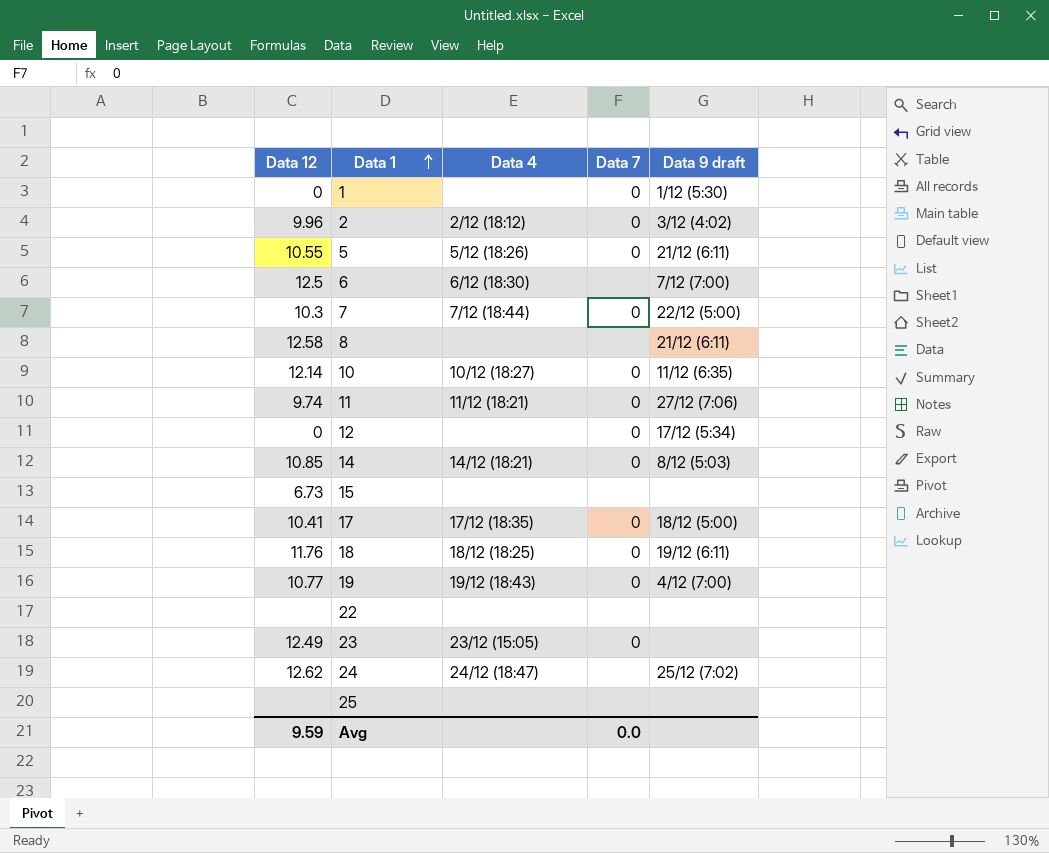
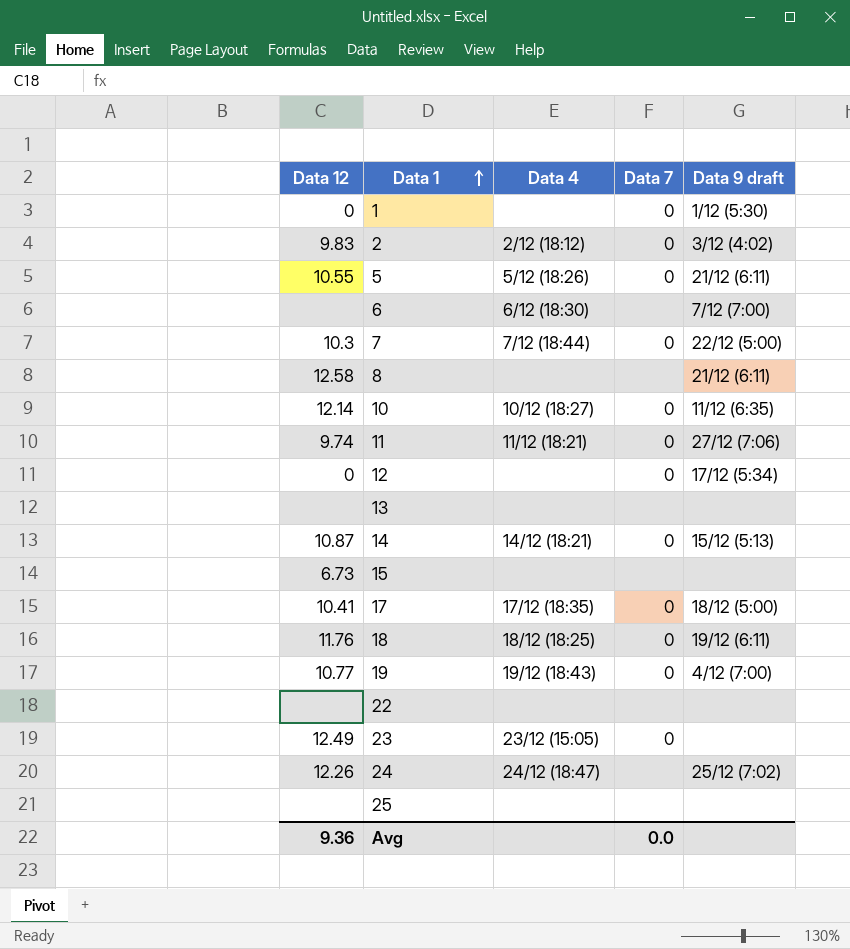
2 | Data 12: 9.96 -> 9.83
6 | Data 12: 12.5 -> none
row 13: none -> none | none | none | none
14 | Data 12: 10.85 -> 10.87
14 | Data 9 draft: 8/12 (5:03) -> 15/12 (5:13)
24 | Data 12: 12.62 -> 12.26
Avg | Data 12: 9.59 -> 9.36

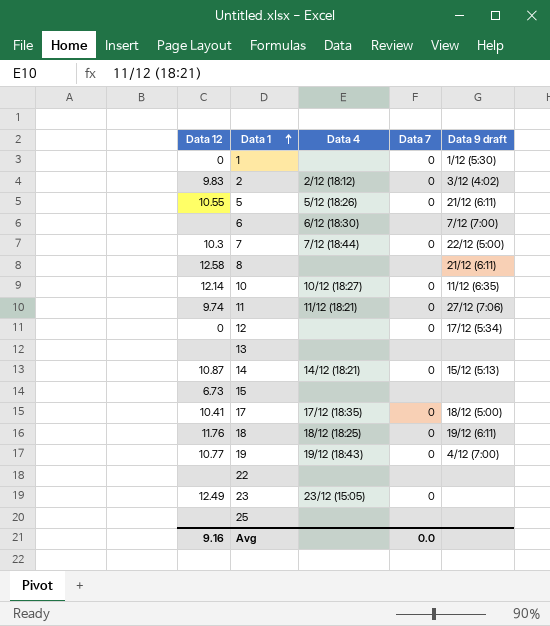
row 24: 12.26 | 24/12 (18:47) | none | 25/12 (7:02) -> none
Avg | Data 12: 9.36 -> 9.16

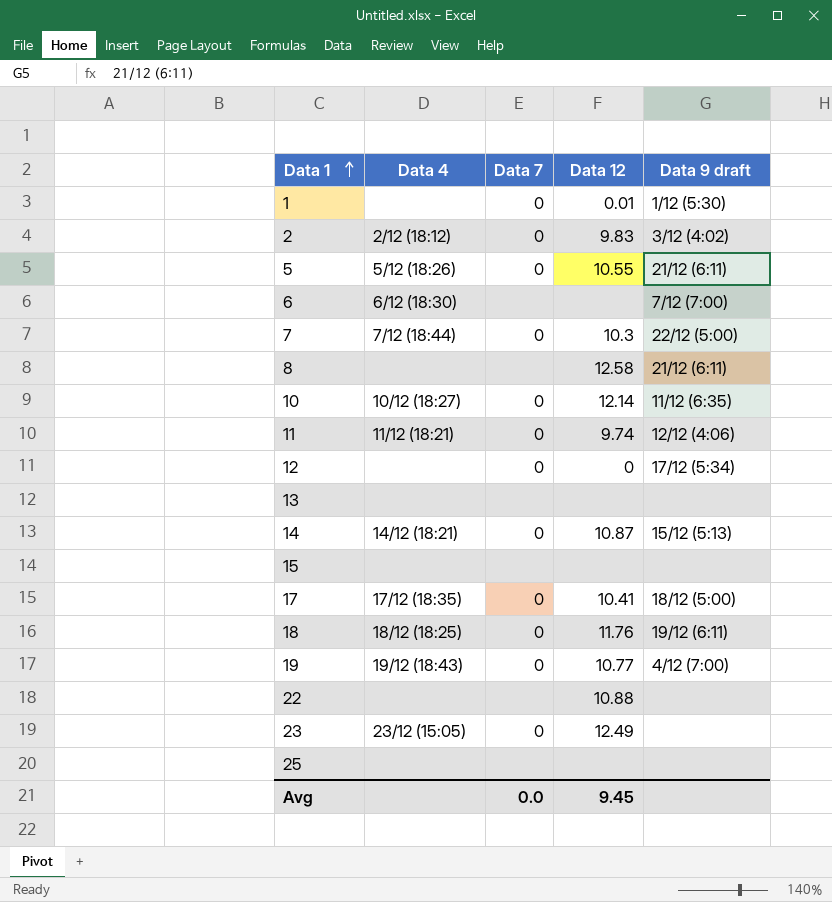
column Data 12 | position: 1 -> 4
1 | Data 12: 0 -> 0.01
11 | Data 9 draft: 27/12 (7:06) -> 12/12 (4:06)
15 | Data 12: 6.73 -> none
22 | Data 12: none -> 10.88
Avg | Data 12: 9.16 -> 9.45

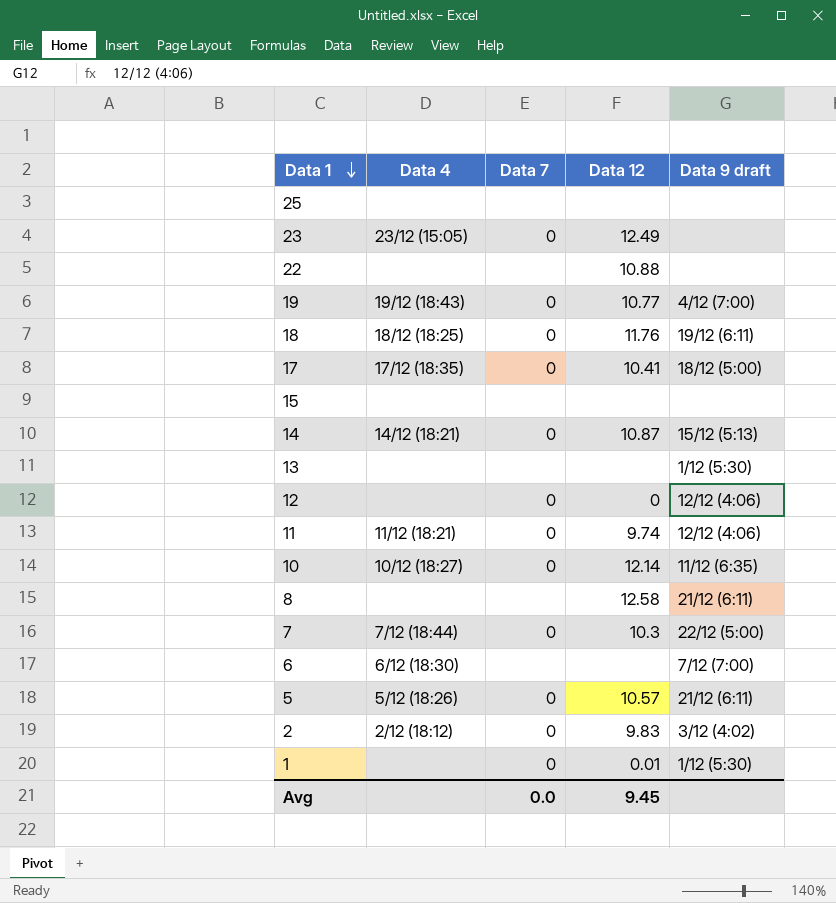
row order: Data 1 ascending -> Data 1 descending
13 | Data 9 draft: none -> 1/12 (5:30)
12 | Data 9 draft: 17/12 (5:34) -> 12/12 (4:06)
5 | Data 12: 10.55 -> 10.57

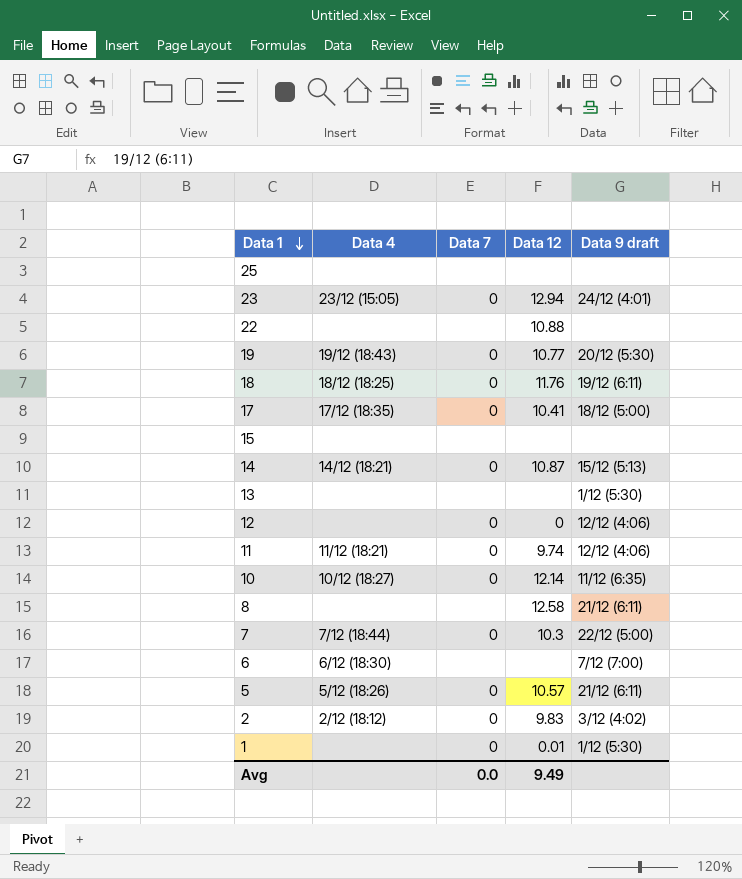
23 | Data 12: 12.49 -> 12.94
23 | Data 9 draft: none -> 24/12 (4:01)
19 | Data 9 draft: 4/12 (7:00) -> 20/12 (5:30)
Avg | Data 12: 9.45 -> 9.49

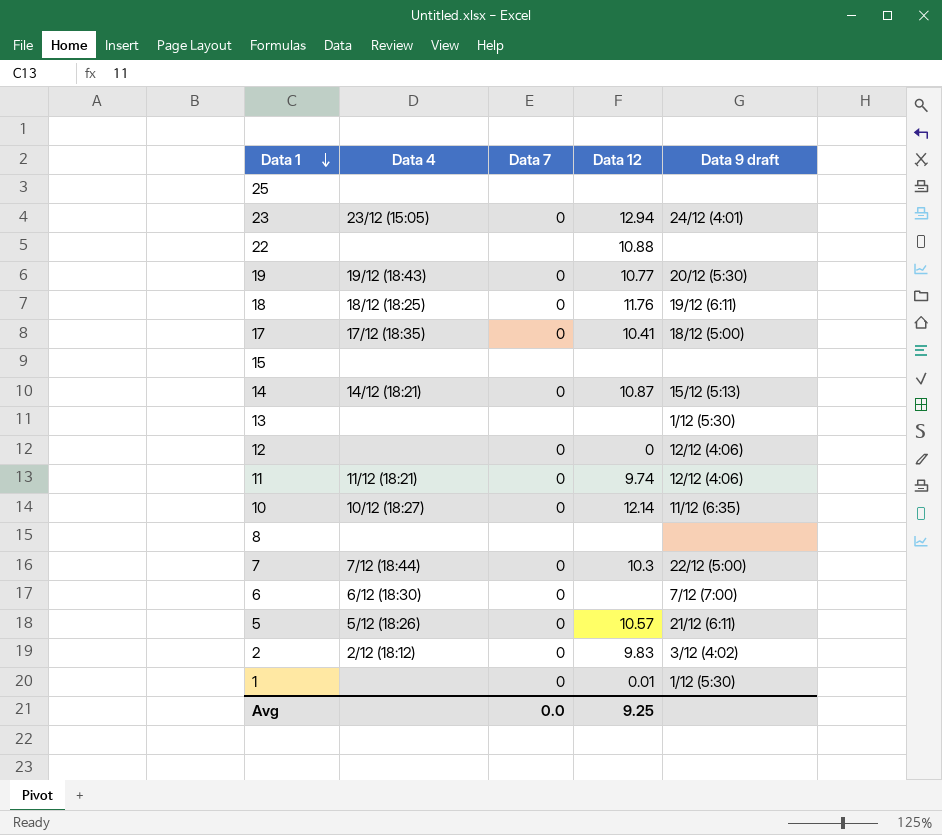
8 | Data 12: 12.58 -> none
8 | Data 9 draft: 21/12 (6:11) -> none
6 | Data 7: none -> 0
Avg | Data 12: 9.49 -> 9.25

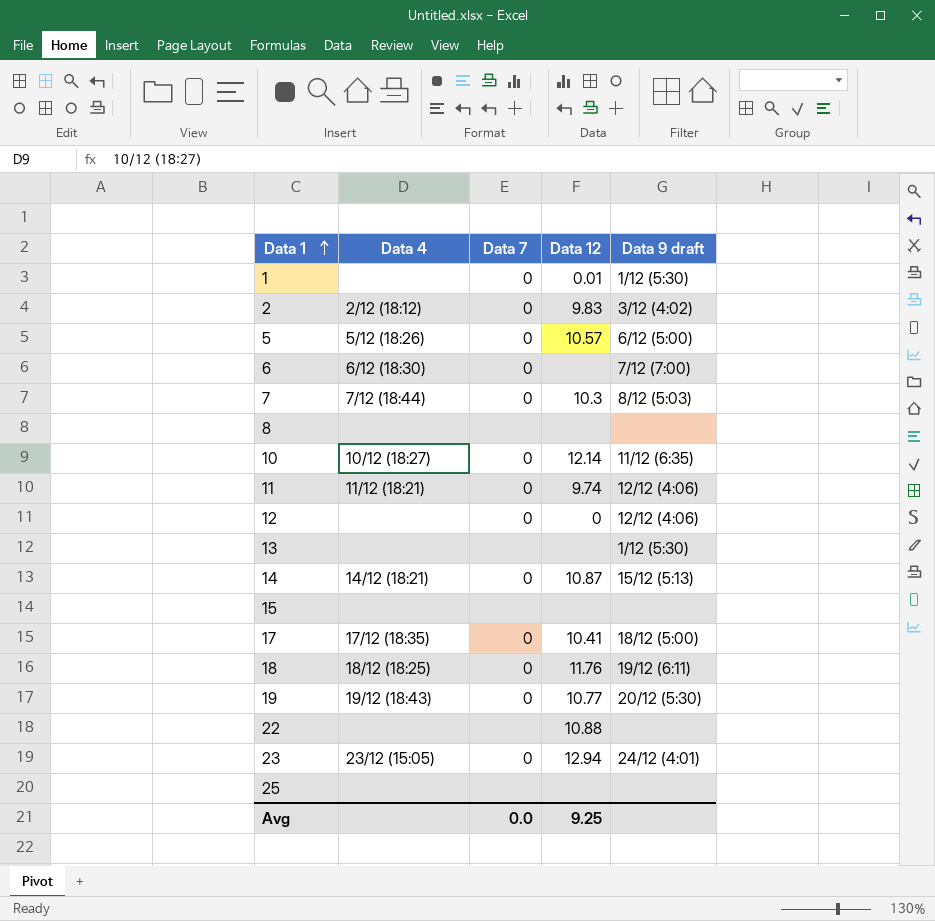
row order: Data 1 descending -> Data 1 ascending
5 | Data 9 draft: 21/12 (6:11) -> 6/12 (5:00)
7 | Data 9 draft: 22/12 (5:00) -> 8/12 (5:03)

